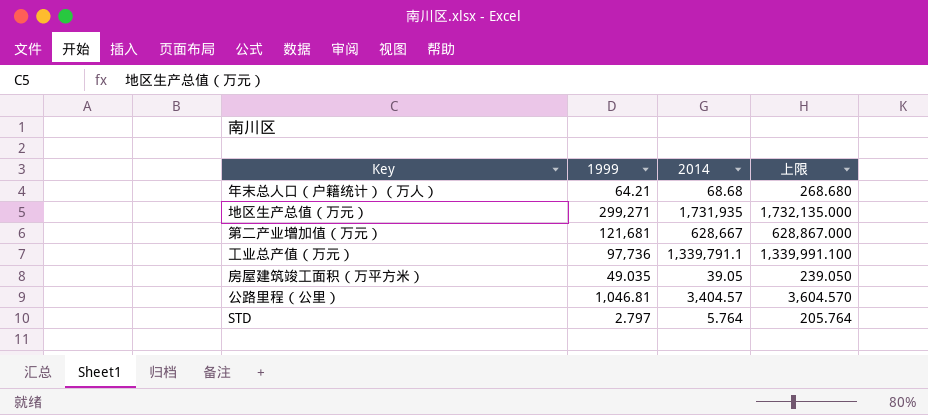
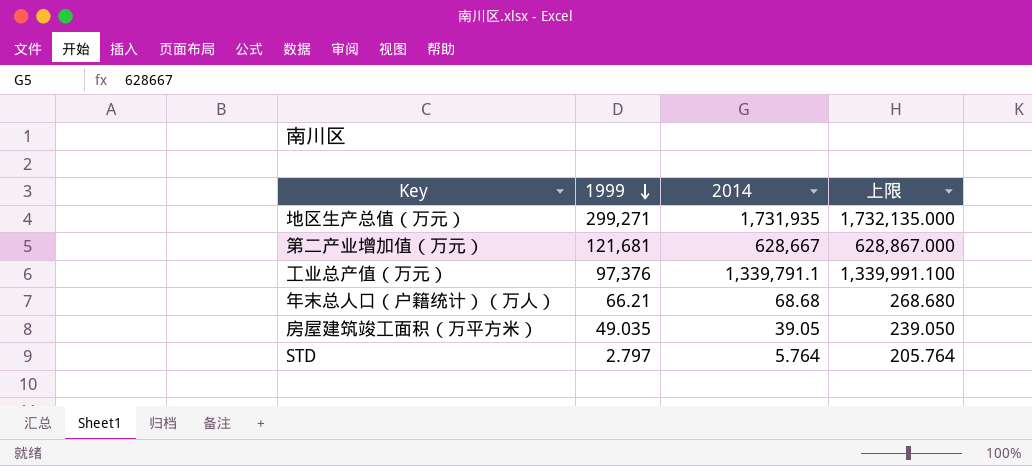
row order: none -> 1999 descending
row 公路里程（公里）: 1,046.81 | 3,404.57 | 3,604.570 -> none
工业总产值（万元） | 1999: 97,736 -> 97,376
年末总人口（户籍统计）（万人） | 1999: 64.21 -> 66.21

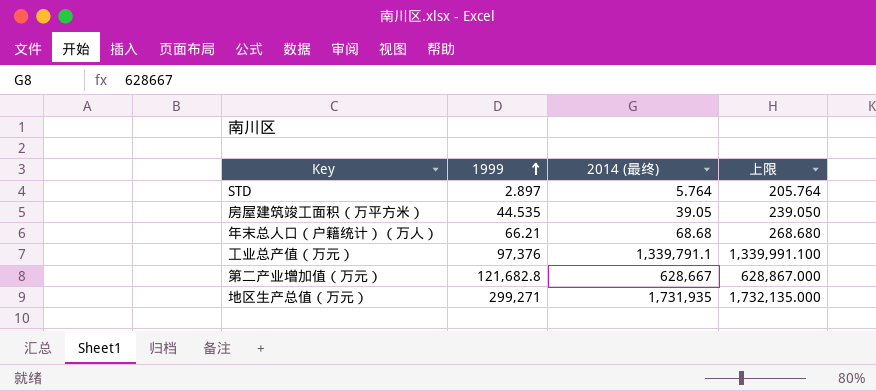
row order: 1999 descending -> 1999 ascending
column name: 2014 -> 2014 (最终)
STD | 1999: 2.797 -> 2.897
房屋建筑竣工面积（万平方米） | 1999: 49.035 -> 44.535
第二产业增加值（万元） | 1999: 121,681 -> 121,682.8

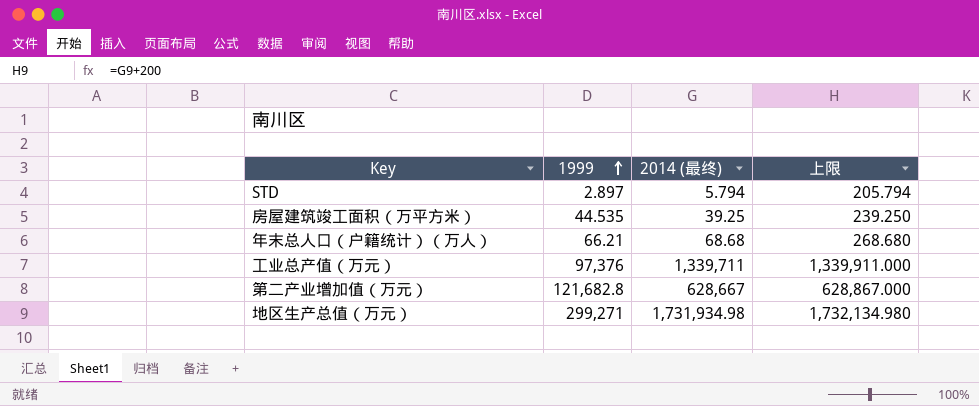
STD | 2014 (最终): 5.764 -> 5.794
STD | 上限: 205.764 -> 205.794
房屋建筑竣工面积（万平方米） | 2014 (最终): 39.05 -> 39.25
房屋建筑竣工面积（万平方米） | 上限: 239.050 -> 239.250
工业总产值（万元） | 2014 (最终): 1,339,791.1 -> 1,339,711
工业总产值（万元） | 上限: 1,339,991.100 -> 1,339,911.000
地区生产总值（万元） | 2014 (最终): 1,731,935 -> 1,731,934.98
地区生产总值（万元） | 上限: 1,732,135.000 -> 1,732,134.980

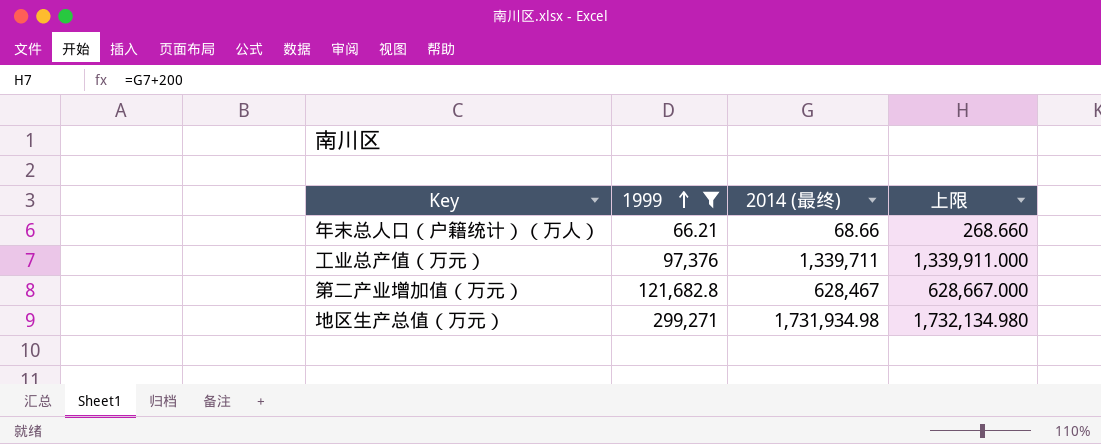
filter: none -> 1999 >= 66.21
年末总人口（户籍统计）（万人） | 2014 (最终): 68.68 -> 68.66
年末总人口（户籍统计）（万人） | 上限: 268.680 -> 268.660
第二产业增加值（万元） | 2014 (最终): 628,667 -> 628,467
第二产业增加值（万元） | 上限: 628,867.000 -> 628,667.000

